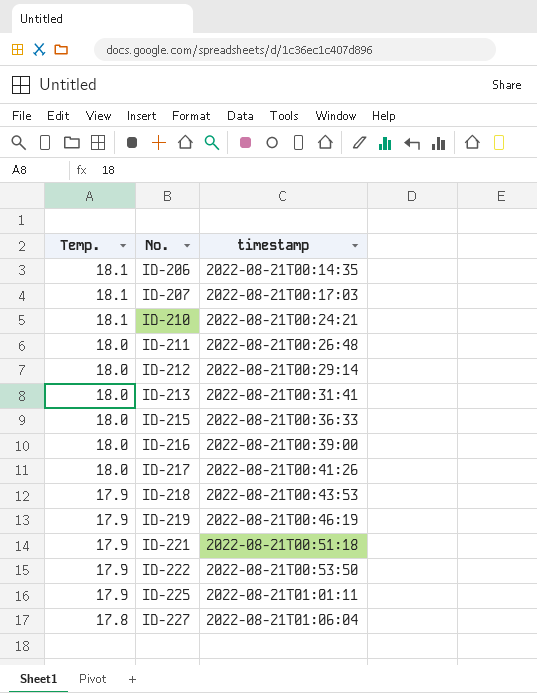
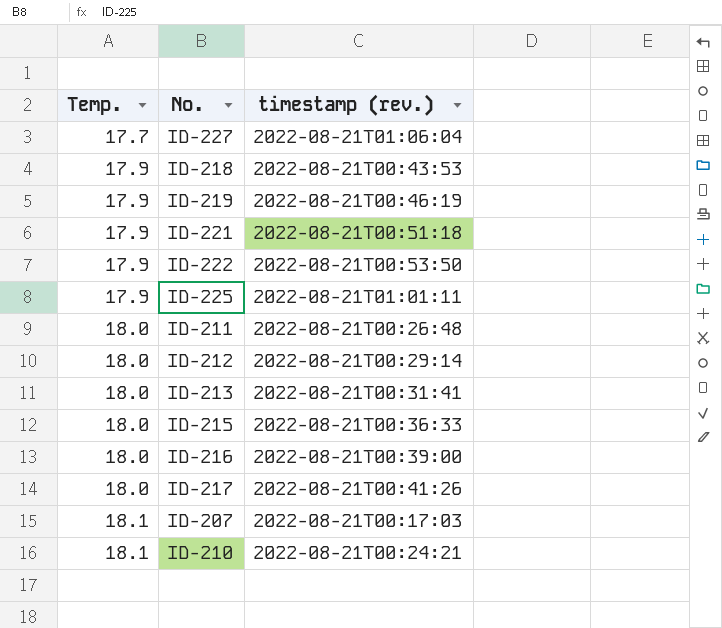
row order: Temp. descending -> Temp. ascending
column name: timestamp -> timestamp (rev.)
row ID-206: 18.1 | 2022-08-21T00:14:35 -> none
ID-227 | Temp.: 17.8 -> 17.7

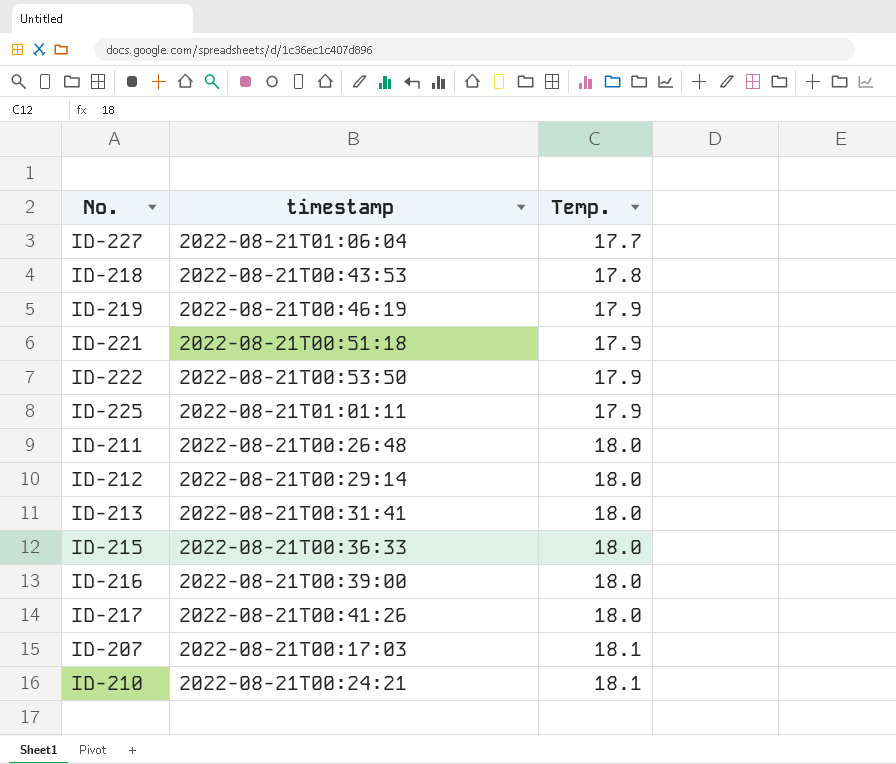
column name: timestamp (rev.) -> timestamp
column Temp. | position: 1 -> 3
ID-218 | Temp.: 17.9 -> 17.8

